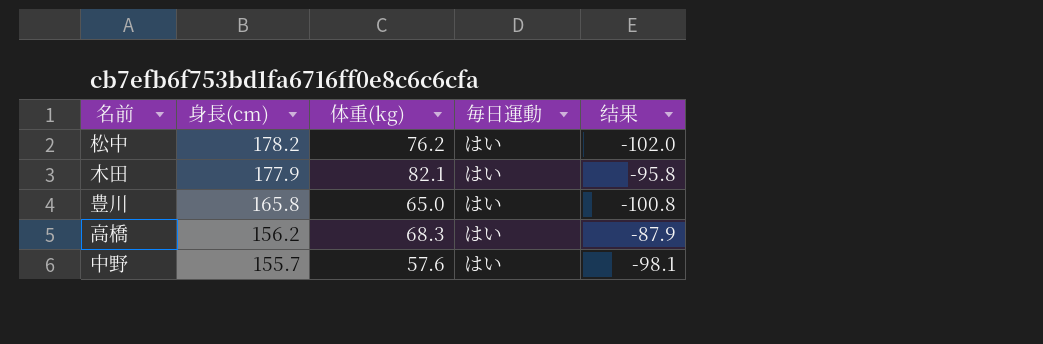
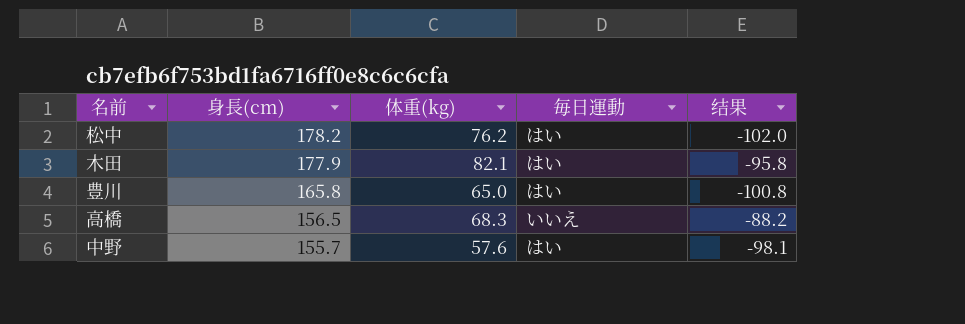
高橋 | 身長(cm): 156.2 -> 156.5
高橋 | 毎日運動: はい -> いいえ
高橋 | 结果: -87.9 -> -88.2

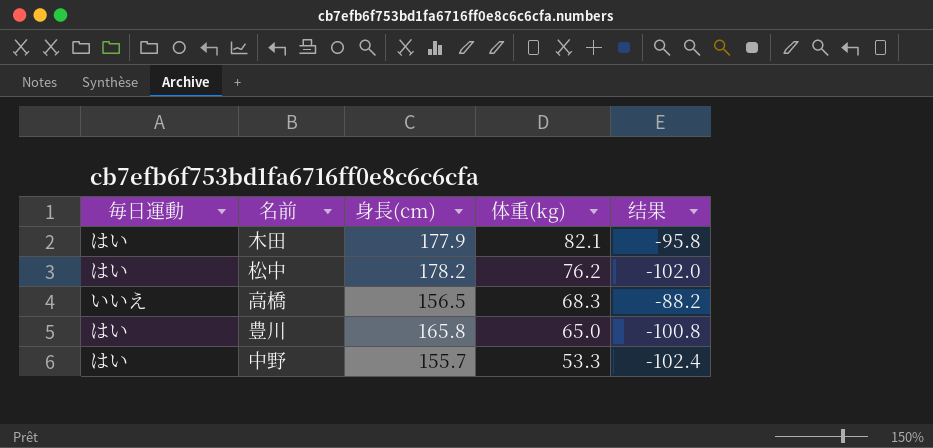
row order: 身長(cm) descending -> 体重(kg) descending
column 毎日運動 | position: 4 -> 1
中野 | 体重(kg): 57.6 -> 53.3
中野 | 结果: -98.1 -> -102.4

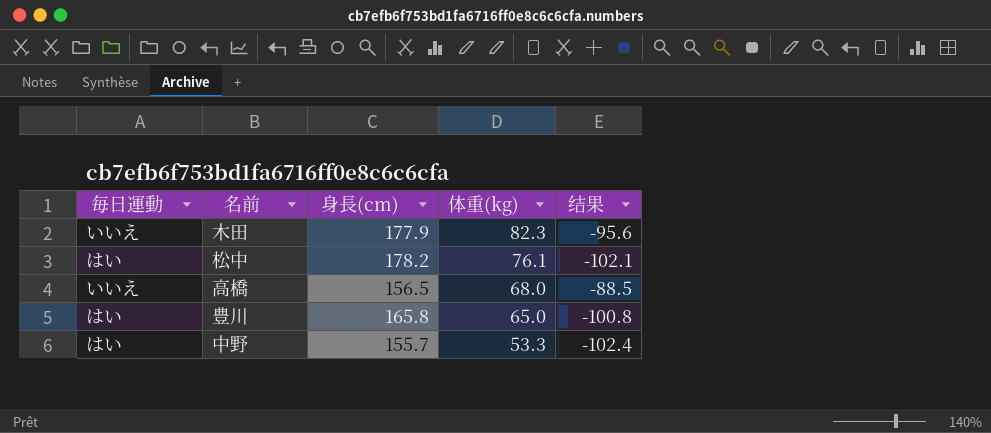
木田 | 毎日運動: はい -> いいえ
木田 | 体重(kg): 82.1 -> 82.3
木田 | 结果: -95.8 -> -95.6
松中 | 体重(kg): 76.2 -> 76.1
松中 | 结果: -102.0 -> -102.1
高橋 | 体重(kg): 68.3 -> 68.0
高橋 | 结果: -88.2 -> -88.5

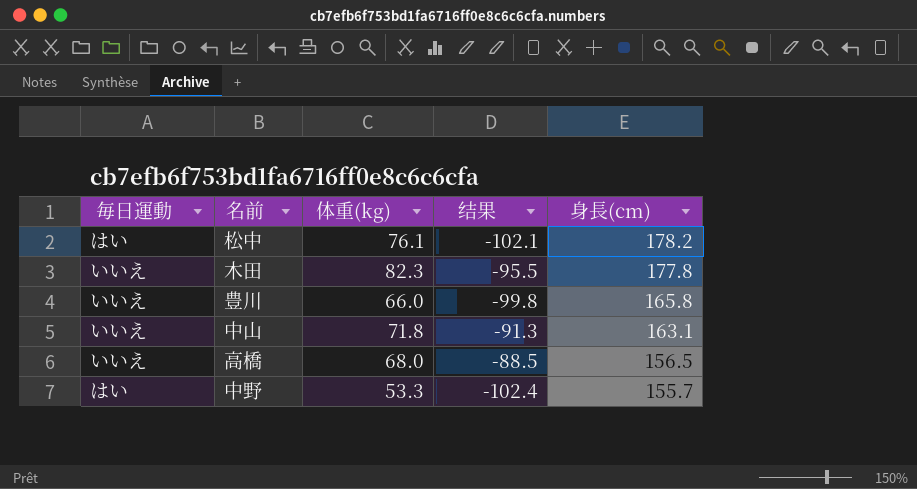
row order: 体重(kg) descending -> 身長(cm) descending
column 身長(cm) | position: 3 -> 5
木田 | 结果: -95.6 -> -95.5
木田 | 身長(cm): 177.9 -> 177.8
豊川 | 毎日運動: はい -> いいえ
豊川 | 体重(kg): 65.0 -> 66.0
豊川 | 结果: -100.8 -> -99.8
row 中山: none -> いいえ | 71.8 | -91.3 | 163.1

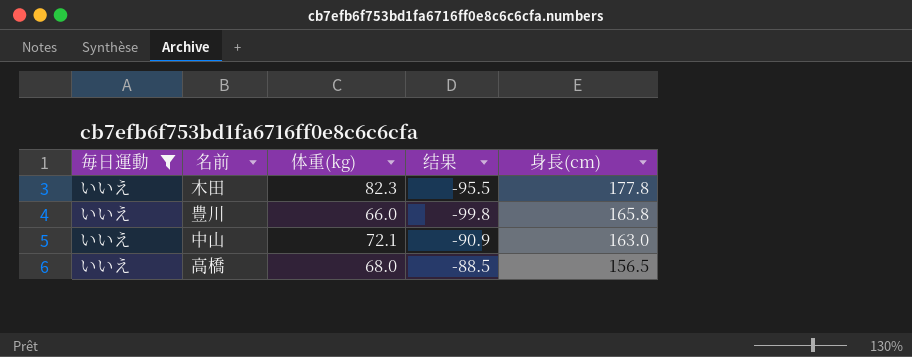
filter: none -> 毎日運動 = いいえ
中山 | 体重(kg): 71.8 -> 72.1
中山 | 结果: -91.3 -> -90.9
中山 | 身長(cm): 163.1 -> 163.0

